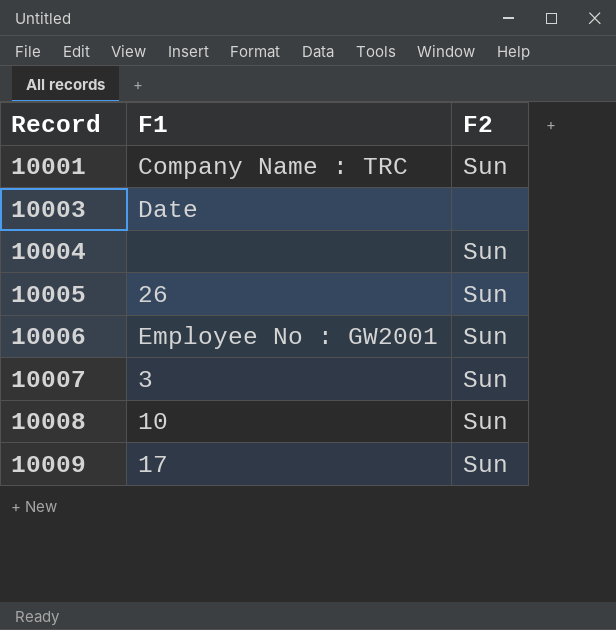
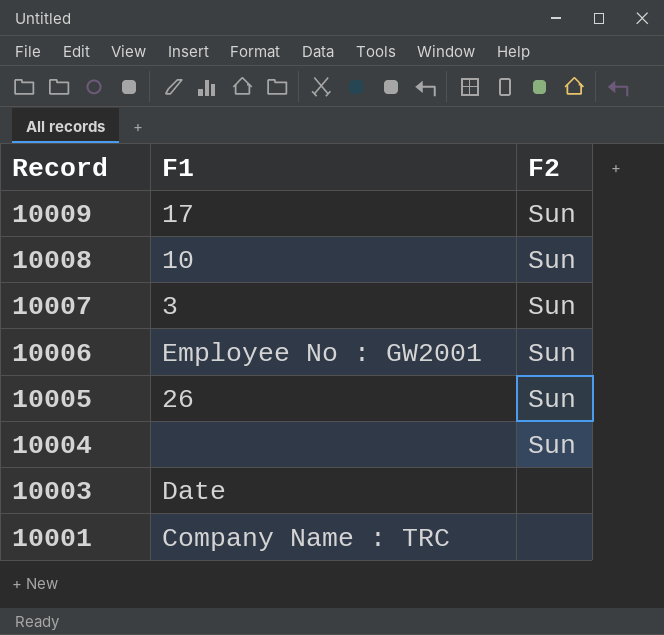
row order: Record ascending -> Record descending
10001 | F2: Sun -> none

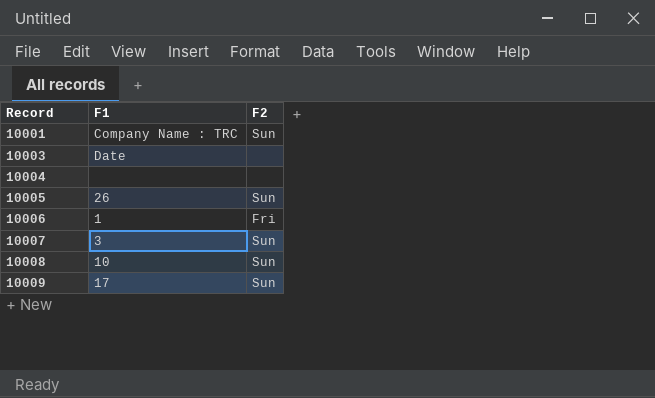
row order: Record descending -> Record ascending
10001 | F2: none -> Sun
10004 | F2: Sun -> none
10006 | F1: Employee No : GW2001 -> 1
10006 | F2: Sun -> Fri

